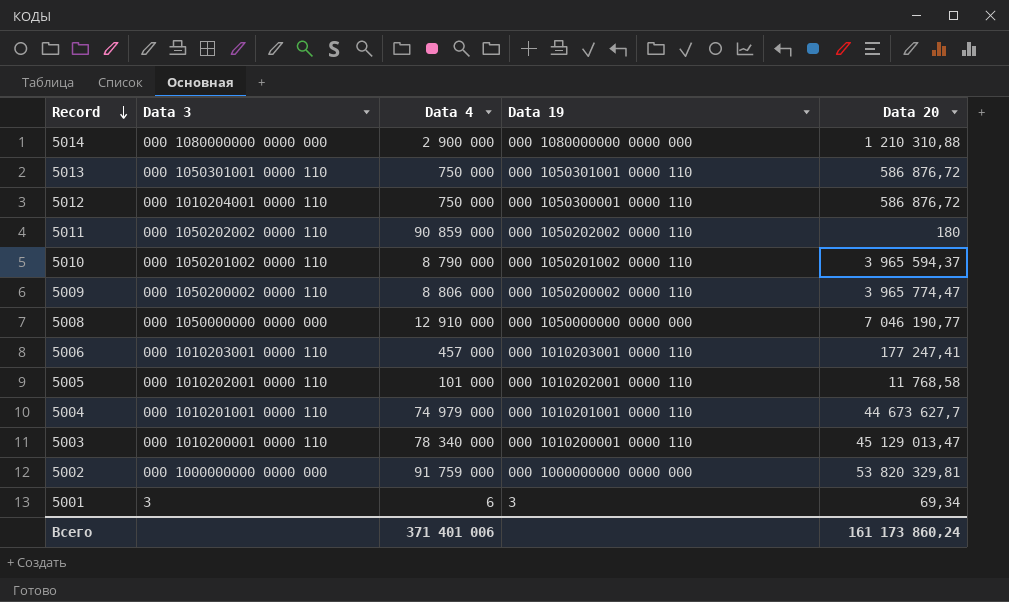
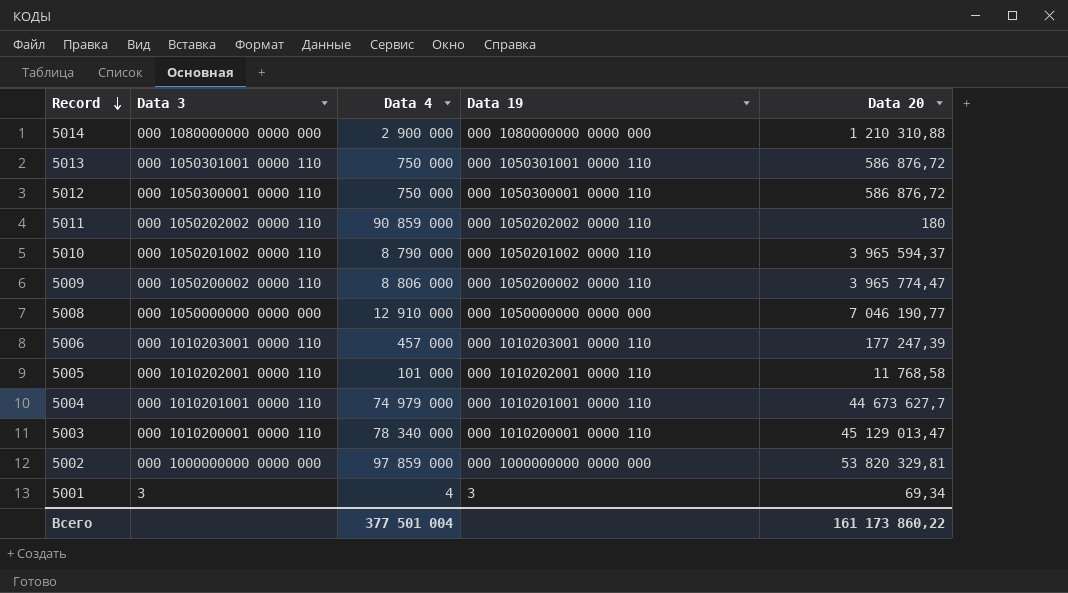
5012 | Data 3: 000 1010204001 0000 110 -> 000 1050300001 0000 110
5006 | Data 20: 177 247,41 -> 177 247,39
5002 | Data 4: 91 759 000 -> 97 859 000
5001 | Data 4: 6 -> 4
Всего | Data 4: 371 401 006 -> 377 501 004
Всего | Data 20: 161 173 860,24 -> 161 173 860,22

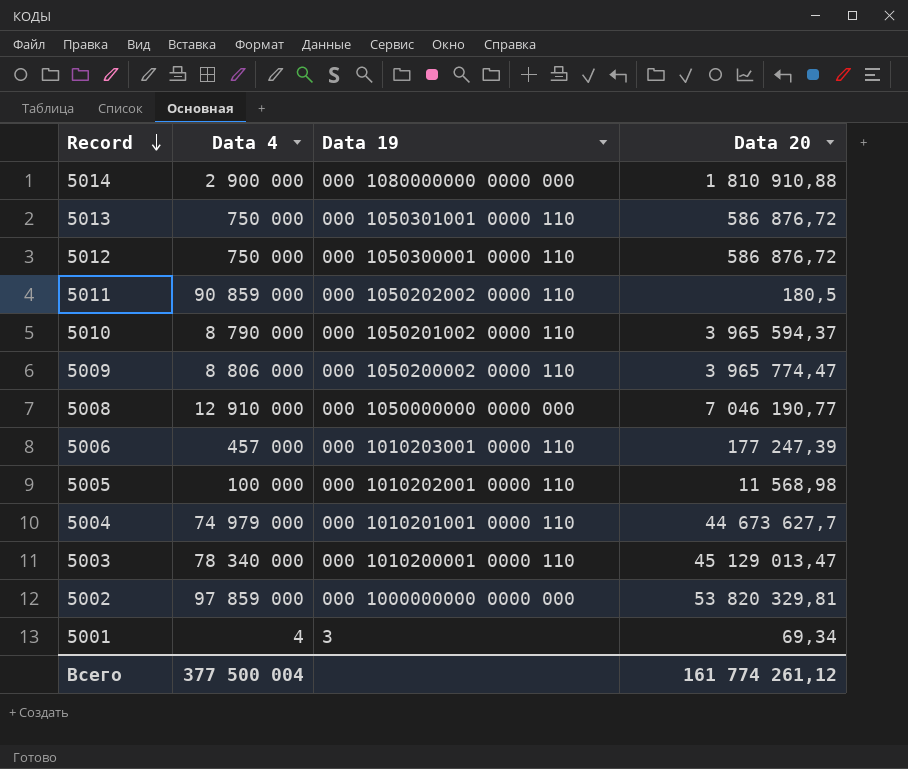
column Data 3 | position: 2 -> none
5014 | Data 20: 1 210 310,88 -> 1 810 910,88
5011 | Data 20: 180 -> 180,5
5005 | Data 4: 101 000 -> 100 000
5005 | Data 20: 11 768,58 -> 11 568,98
Всего | Data 4: 377 501 004 -> 377 500 004
Всего | Data 20: 161 173 860,22 -> 161 774 261,12

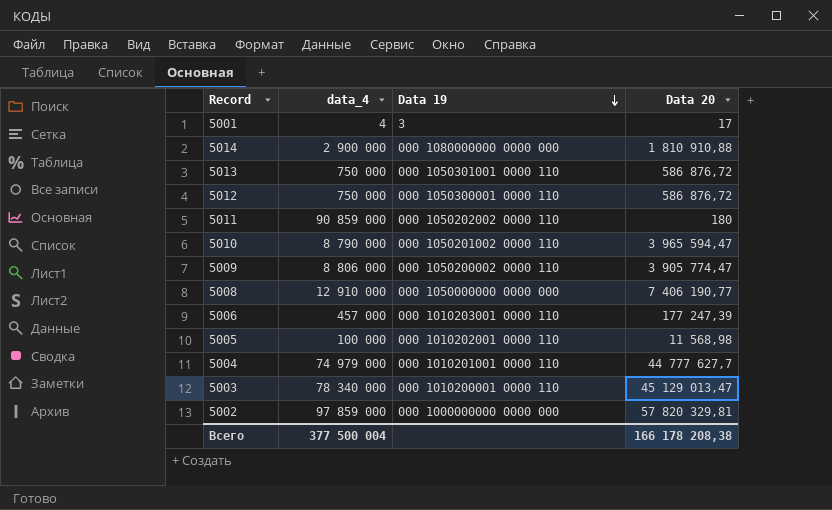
row order: Record descending -> Data 19 descending
column name: Data 4 -> data_4
5001 | Data 20: 69,34 -> 17
5011 | Data 20: 180,5 -> 180
5010 | Data 20: 3 965 594,37 -> 3 965 594,47
5009 | Data 20: 3 965 774,47 -> 3 905 774,47
5008 | Data 20: 7 046 190,77 -> 7 406 190,77
5004 | Data 20: 44 673 627,7 -> 44 777 627,7
5002 | Data 20: 53 820 329,81 -> 57 820 329,81
Всего | Data 20: 161 774 261,12 -> 166 178 208,38

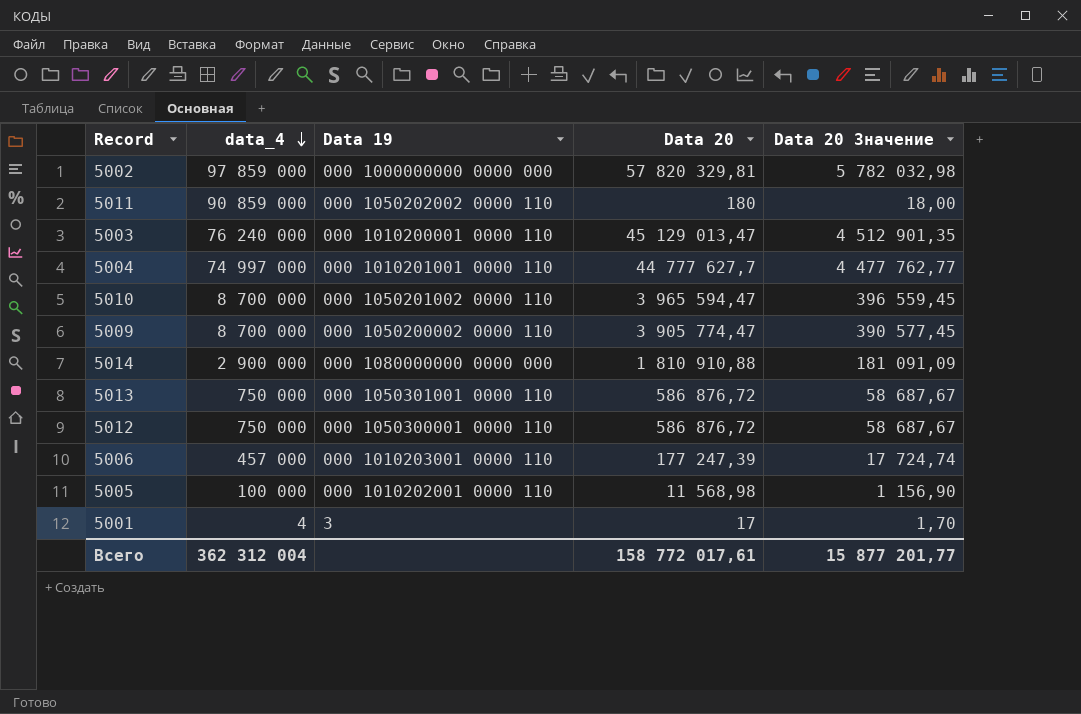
row order: Data 19 descending -> data_4 descending
column Data 20 Значение | formula: none -> [Data 20] * 0,1
row 5008: 12 910 000 | 000 1050000000 0000 000 | 7 406 190,77 -> none
5003 | data_4: 78 340 000 -> 76 240 000
5004 | data_4: 74 979 000 -> 74 997 000
5010 | data_4: 8 790 000 -> 8 700 000
5009 | data_4: 8 806 000 -> 8 700 000
Всего | data_4: 377 500 004 -> 362 312 004
Всего | Data 20: 166 178 208,38 -> 158 772 017,61

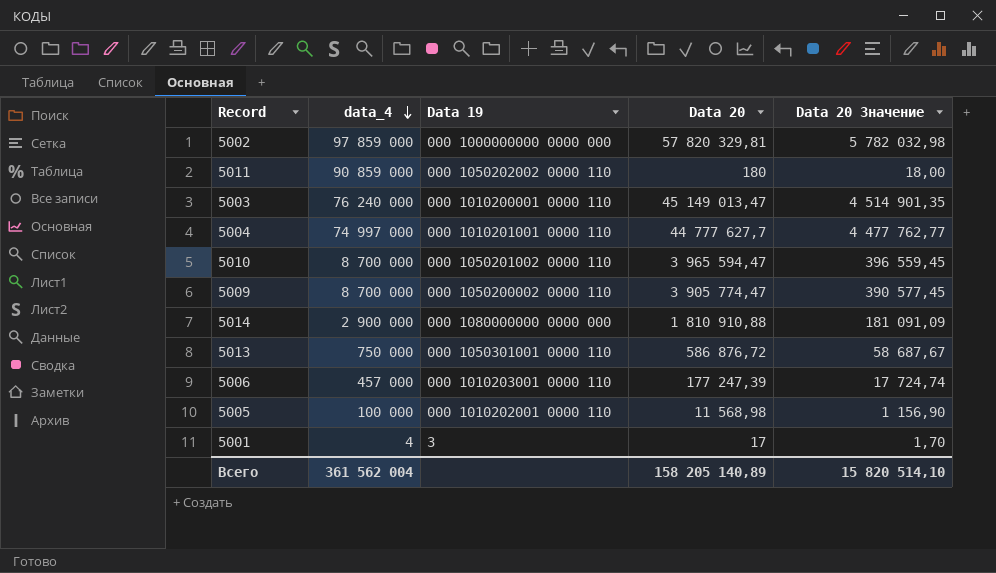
row 5012: 750 000 | 000 1050300001 0000 110 | 586 876,72 | 58 687,67 -> none
5003 | Data 20: 45 129 013,47 -> 45 149 013,47
5003 | Data 20 Значение: 4 512 901,35 -> 4 514 901,35
Всего | data_4: 362 312 004 -> 361 562 004
Всего | Data 20: 158 772 017,61 -> 158 205 140,89
Всего | Data 20 Значение: 15 877 201,77 -> 15 820 514,10

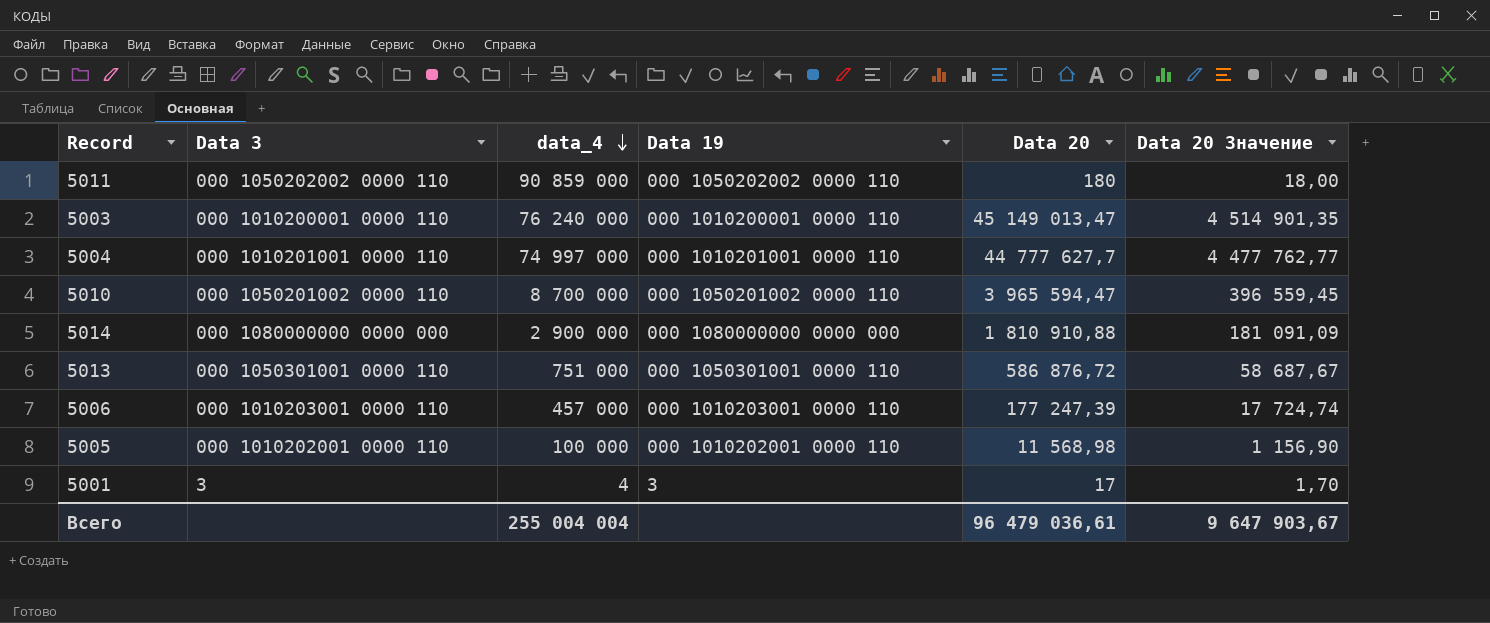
column Data 3 | position: none -> 2
row 5002: 97 859 000 | 000 1000000000 0000 000 | 57 820 329,81 | 5 782 032,98 -> none
row 5009: 8 700 000 | 000 1050200002 0000 110 | 3 905 774,47 | 390 577,45 -> none
5013 | data_4: 750 000 -> 751 000
Всего | data_4: 361 562 004 -> 255 004 004
Всего | Data 20: 158 205 140,89 -> 96 479 036,61
Всего | Data 20 Значение: 15 820 514,10 -> 9 647 903,67

